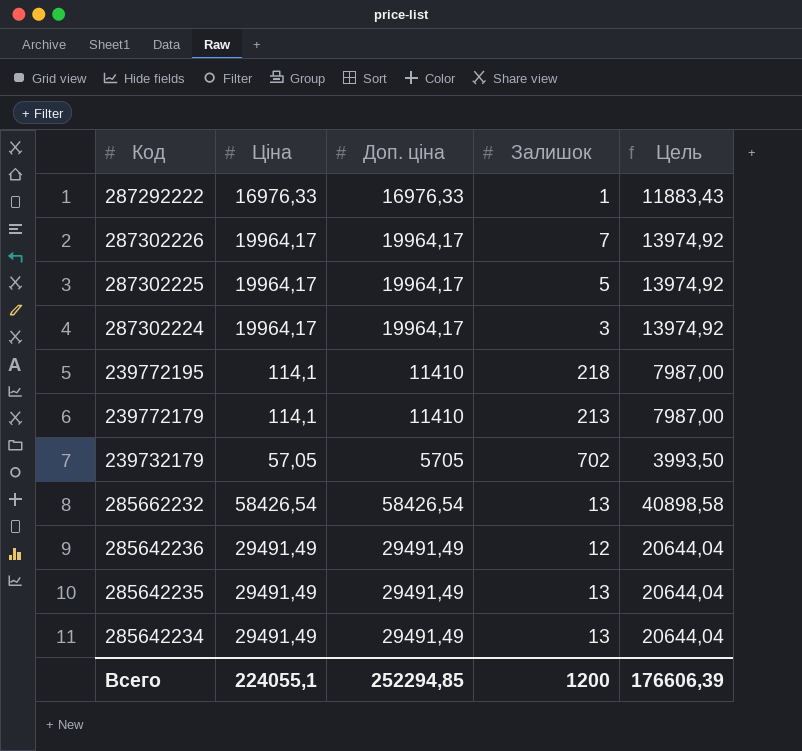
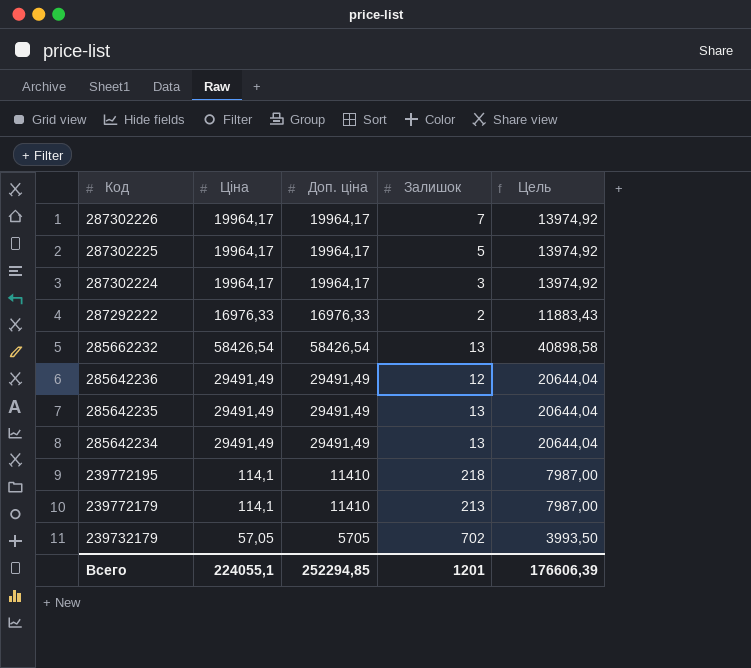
row order: none -> Код descending
287292222 | Залишок: 1 -> 2
Всего | Залишок: 1200 -> 1201

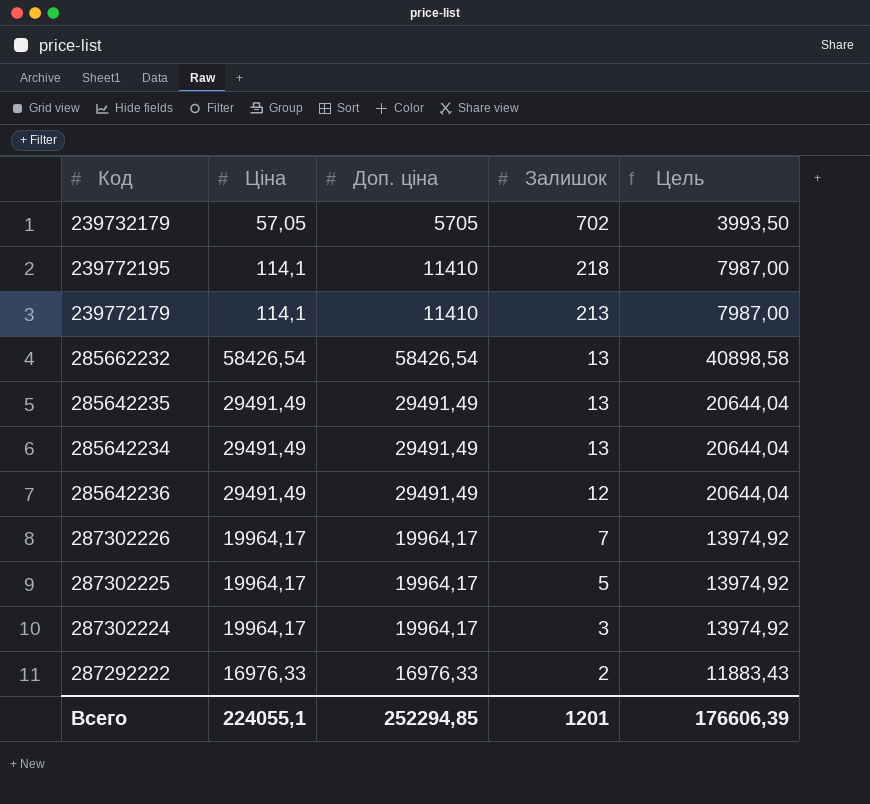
row order: Код descending -> Залишок descending

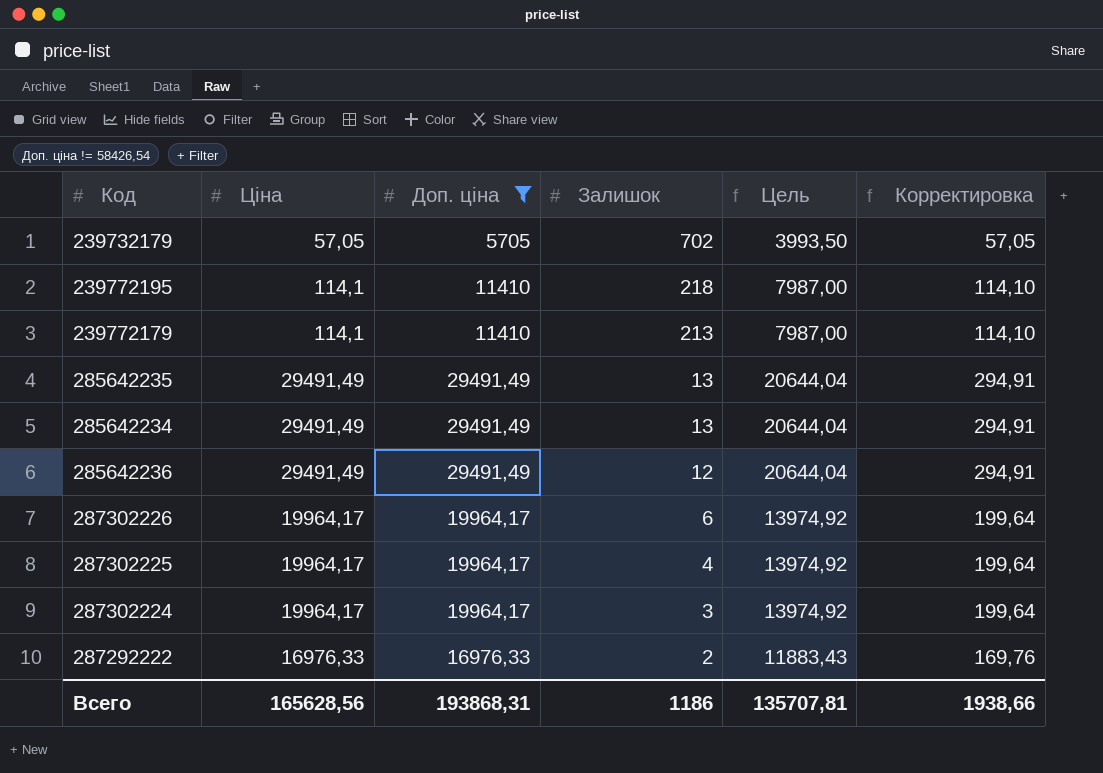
filter: none -> Доп. ціна != 58426,54
column Корректировка | formula: none -> [Доп. ціна] * 0,01
287302226 | Залишок: 7 -> 6
287302225 | Залишок: 5 -> 4
Всего | Ціна: 224055,1 -> 165628,56
Всего | Доп. ціна: 252294,85 -> 193868,31
Всего | Залишок: 1201 -> 1186
Всего | Цель: 176606,39 -> 135707,81

